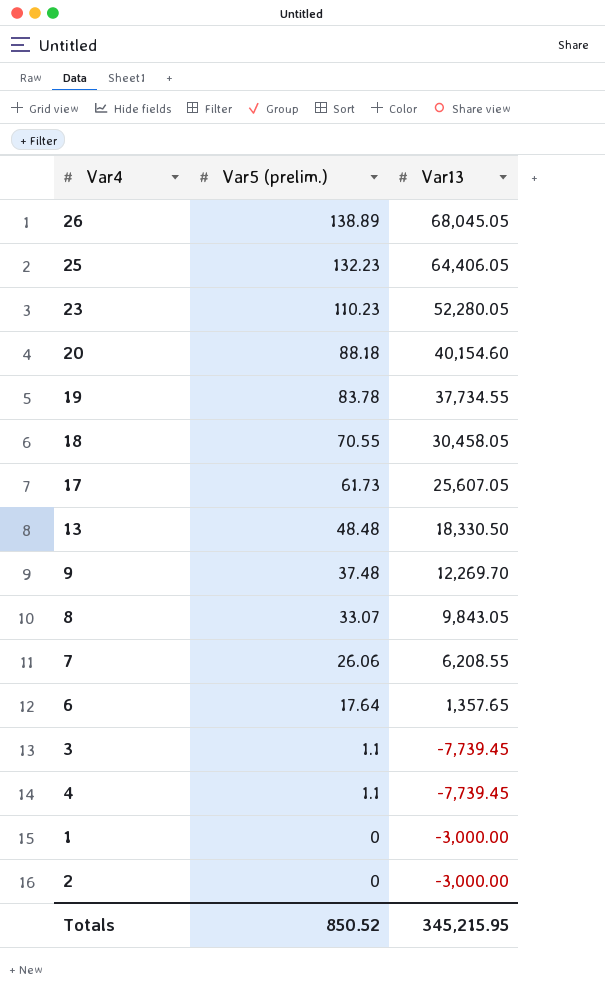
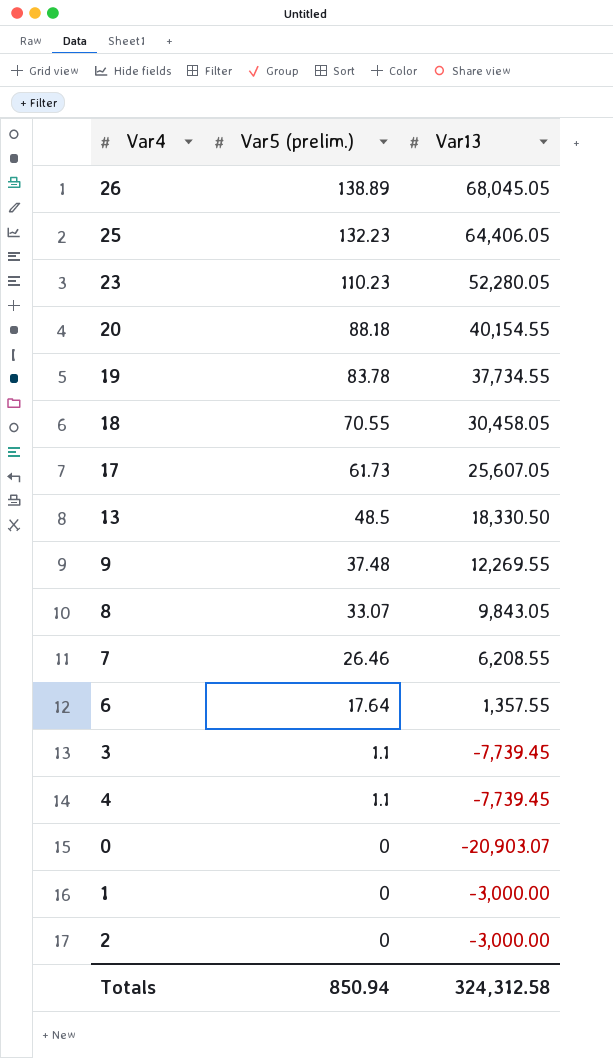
20 | Var13: 40,154.60 -> 40,154.55
13 | Var5 (prelim.): 48.48 -> 48.5
9 | Var13: 12,269.70 -> 12,269.55
7 | Var5 (prelim.): 26.06 -> 26.46
6 | Var13: 1,357.65 -> 1,357.55
row 0: none -> 0 | -20,903.07
Totals | Var5 (prelim.): 850.52 -> 850.94
Totals | Var13: 345,215.95 -> 324,312.58

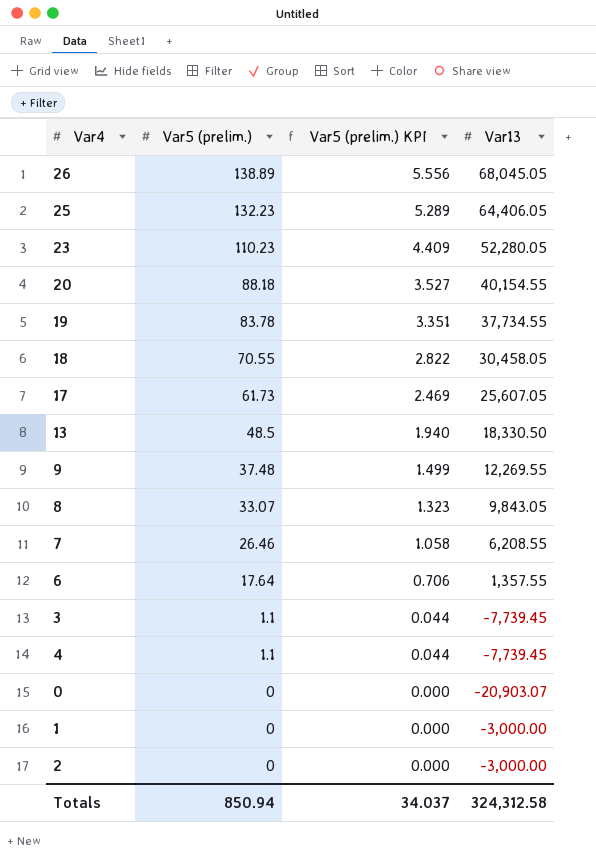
column Var5 (prelim.) KPI | formula: none -> [Var5 (prelim.)] * 0.04

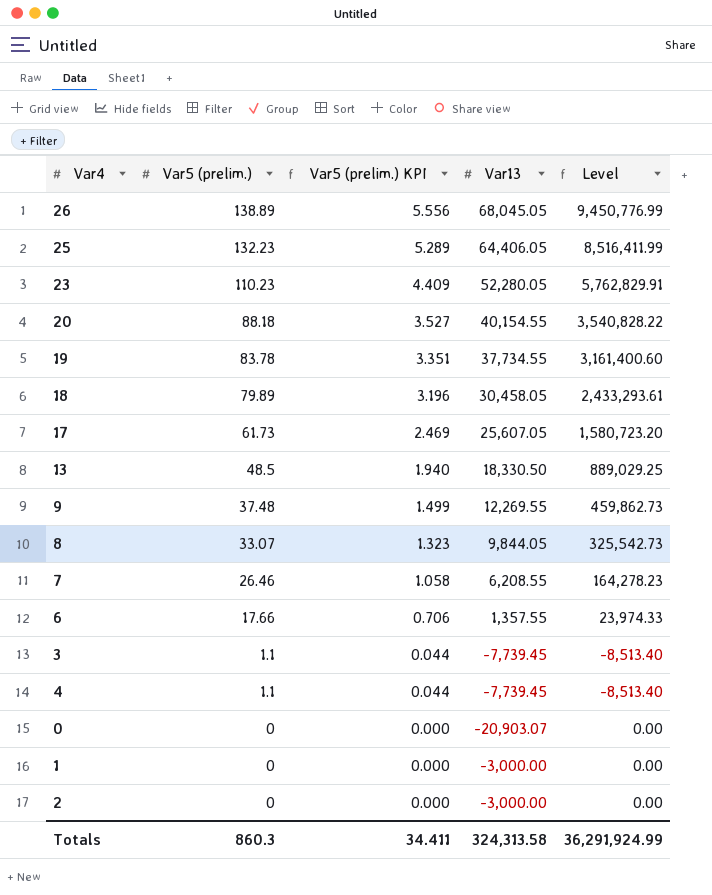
column Level | formula: none -> [Var5 (prelim.)] * [Var13]
18 | Var5 (prelim.): 70.55 -> 79.89
18 | Var5 (prelim.) KPI: 2.822 -> 3.196
8 | Var13: 9,843.05 -> 9,844.05
6 | Var5 (prelim.): 17.64 -> 17.66
Totals | Var5 (prelim.): 850.94 -> 860.3
Totals | Var5 (prelim.) KPI: 34.037 -> 34.411
Totals | Var13: 324,312.58 -> 324,313.58

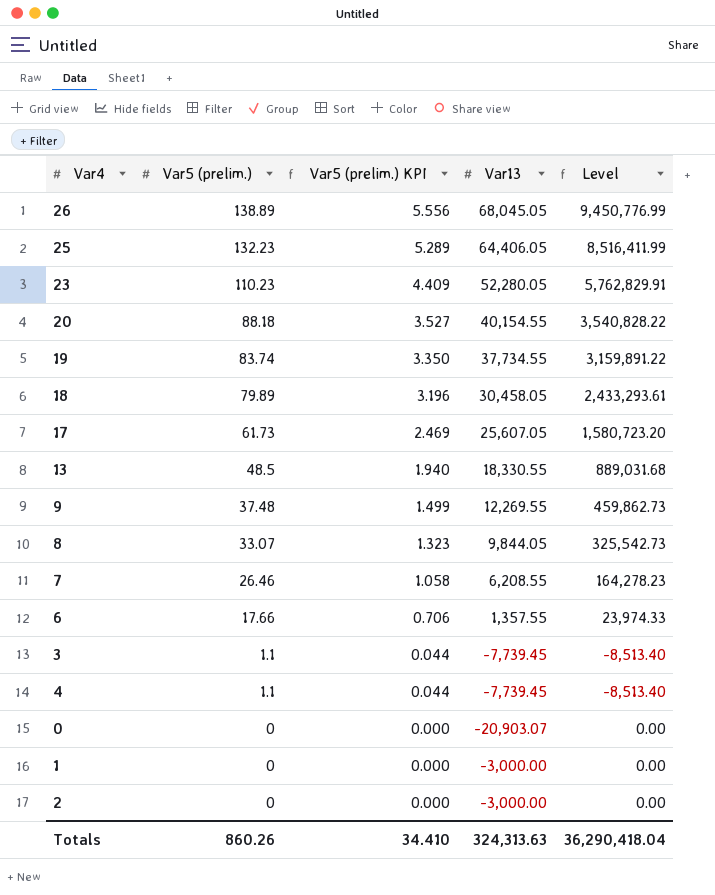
19 | Var5 (prelim.): 83.78 -> 83.74
19 | Var5 (prelim.) KPI: 3.351 -> 3.350
19 | Level: 3,161,400.60 -> 3,159,891.22
13 | Var13: 18,330.50 -> 18,330.55
13 | Level: 889,029.25 -> 889,031.68
Totals | Var5 (prelim.): 860.3 -> 860.26
Totals | Var5 (prelim.) KPI: 34.411 -> 34.410
Totals | Var13: 324,313.58 -> 324,313.63
Totals | Level: 36,291,924.99 -> 36,290,418.04

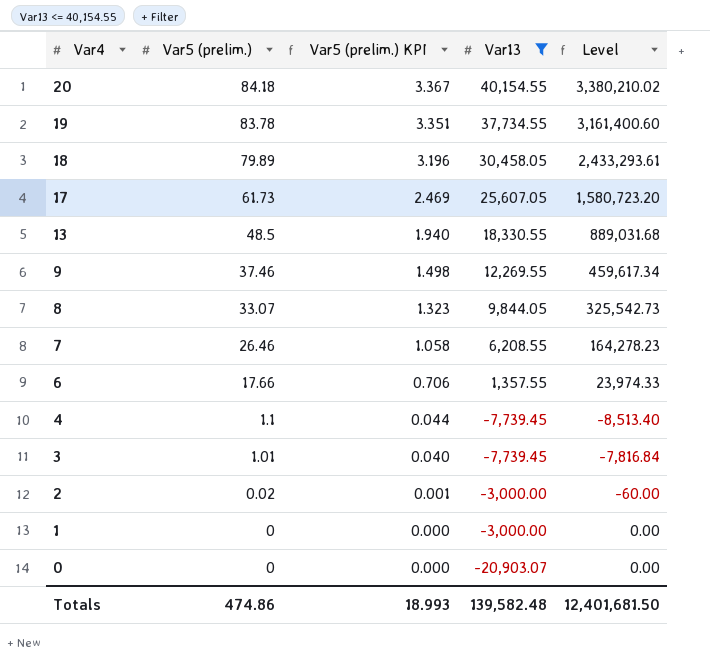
filter: none -> Var13 <= 40,154.55
row order: Var5 (prelim.) descending -> Var4 descending
20 | Var5 (prelim.): 88.18 -> 84.18
20 | Var5 (prelim.) KPI: 3.527 -> 3.367
20 | Level: 3,540,828.22 -> 3,380,210.02
19 | Var5 (prelim.): 83.74 -> 83.78
19 | Var5 (prelim.) KPI: 3.350 -> 3.351
19 | Level: 3,159,891.22 -> 3,161,400.60
9 | Var5 (prelim.): 37.48 -> 37.46
9 | Var5 (prelim.) KPI: 1.499 -> 1.498
9 | Level: 459,862.73 -> 459,617.34
3 | Var5 (prelim.): 1.1 -> 1.01
3 | Var5 (prelim.) KPI: 0.044 -> 0.040
3 | Level: -8,513.40 -> -7,816.84
2 | Var5 (prelim.): 0 -> 0.02
2 | Var5 (prelim.) KPI: 0.000 -> 0.001
2 | Level: 0.00 -> -60.00
Totals | Var5 (prelim.): 860.26 -> 474.86
Totals | Var5 (prelim.) KPI: 34.410 -> 18.993
Totals | Var13: 324,313.63 -> 139,582.48
Totals | Level: 36,290,418.04 -> 12,401,681.50

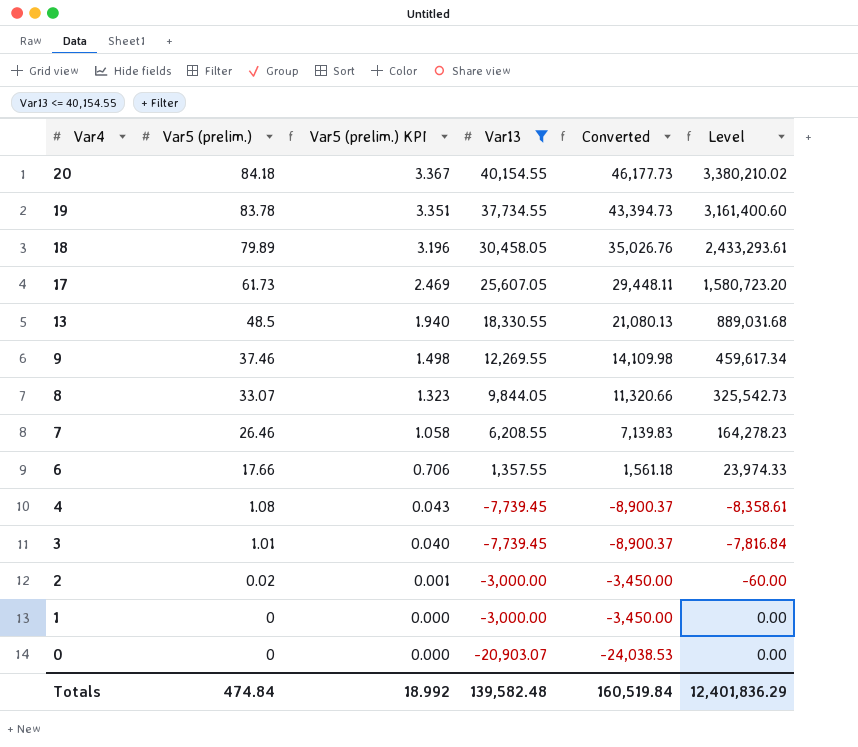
column Converted | formula: none -> [Var13] * 1.15
4 | Var5 (prelim.): 1.1 -> 1.08
4 | Var5 (prelim.) KPI: 0.044 -> 0.043
4 | Level: -8,513.40 -> -8,358.61
Totals | Var5 (prelim.): 474.86 -> 474.84
Totals | Var5 (prelim.) KPI: 18.993 -> 18.992
Totals | Level: 12,401,681.50 -> 12,401,836.29

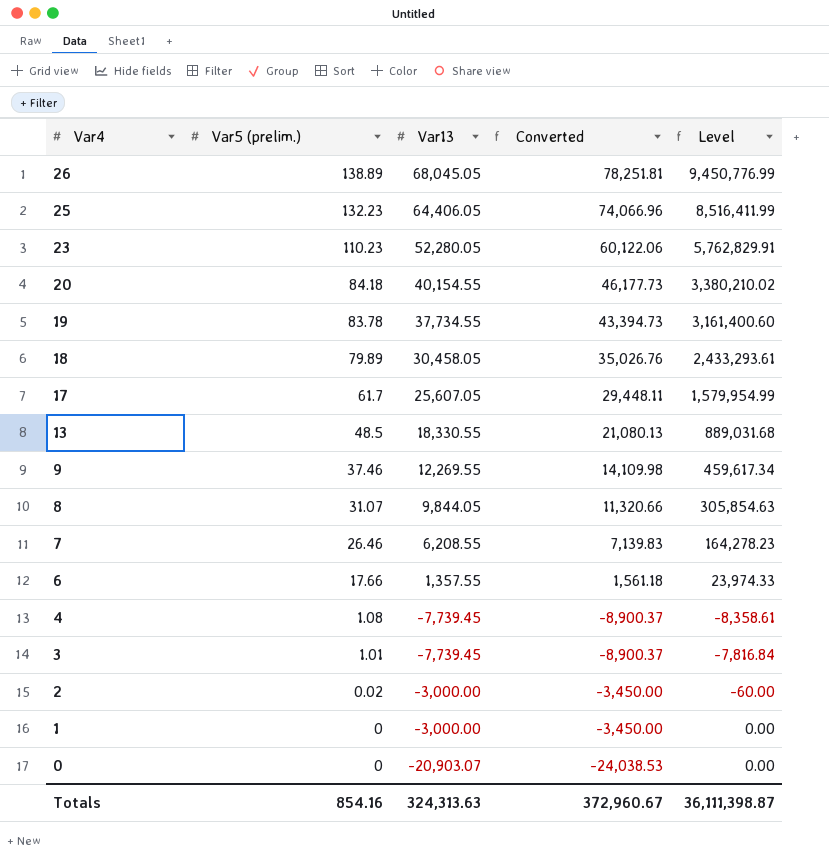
filter: Var13 <= 40,154.55 -> none
column Var5 (prelim.) KPI | formula: [Var5 (prelim.)] * 0.04 -> none
17 | Var5 (prelim.): 61.73 -> 61.7
17 | Level: 1,580,723.20 -> 1,579,954.99
8 | Var5 (prelim.): 33.07 -> 31.07
8 | Level: 325,542.73 -> 305,854.63
Totals | Var5 (prelim.): 474.84 -> 854.16
Totals | Var13: 139,582.48 -> 324,313.63
Totals | Converted: 160,519.84 -> 372,960.67
Totals | Level: 12,401,836.29 -> 36,111,398.87

